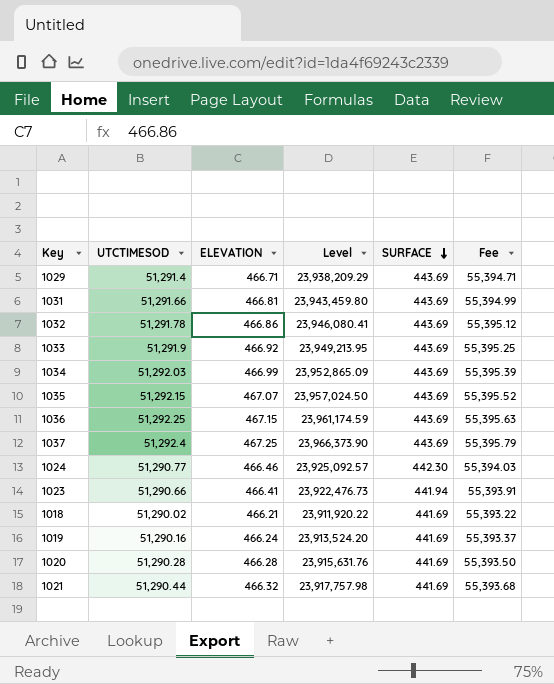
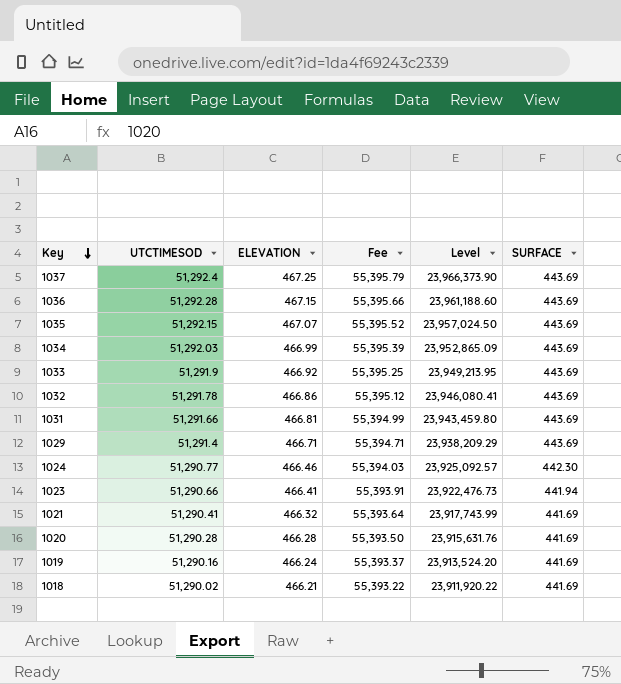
row order: SURFACE descending -> Key descending
column Fee | position: 6 -> 4
1036 | UTCTIMESOD: 51,292.25 -> 51,292.28
1036 | Fee: 55,395.63 -> 55,395.66
1036 | Level: 23,961,174.59 -> 23,961,188.60
1021 | UTCTIMESOD: 51,290.44 -> 51,290.41
1021 | Fee: 55,393.68 -> 55,393.64
1021 | Level: 23,917,757.98 -> 23,917,743.99

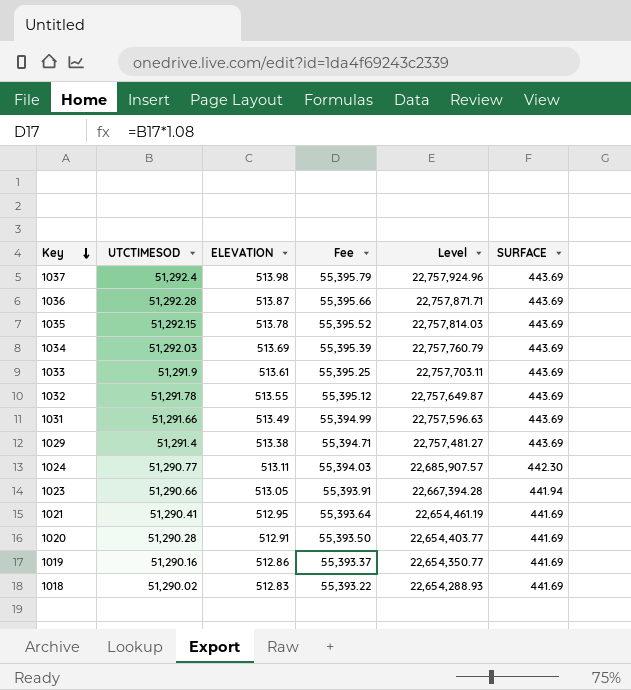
column Level | formula: [UTCTIMESOD] * [ELEVATION] -> [UTCTIMESOD] * [SURFACE]
1037 | ELEVATION: 467.25 -> 513.98
1036 | ELEVATION: 467.15 -> 513.87
1035 | ELEVATION: 467.07 -> 513.78
1034 | ELEVATION: 466.99 -> 513.69
1033 | ELEVATION: 466.92 -> 513.61
1032 | ELEVATION: 466.86 -> 513.55
1031 | ELEVATION: 466.81 -> 513.49
1029 | ELEVATION: 466.71 -> 513.38
1024 | ELEVATION: 466.46 -> 513.11
1023 | ELEVATION: 466.41 -> 513.05
1021 | ELEVATION: 466.32 -> 512.95
1020 | ELEVATION: 466.28 -> 512.91
1019 | ELEVATION: 466.24 -> 512.86
1018 | ELEVATION: 466.21 -> 512.83

